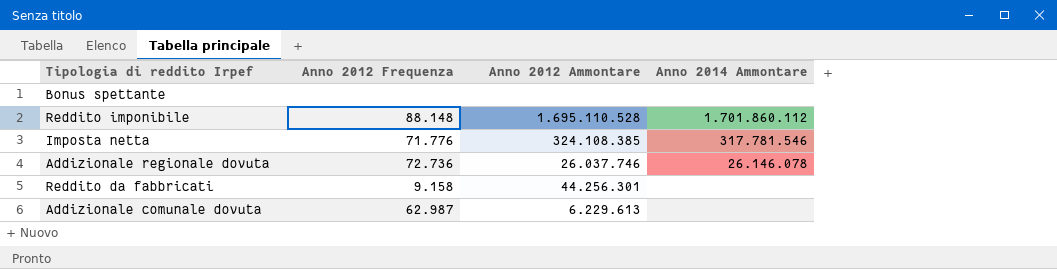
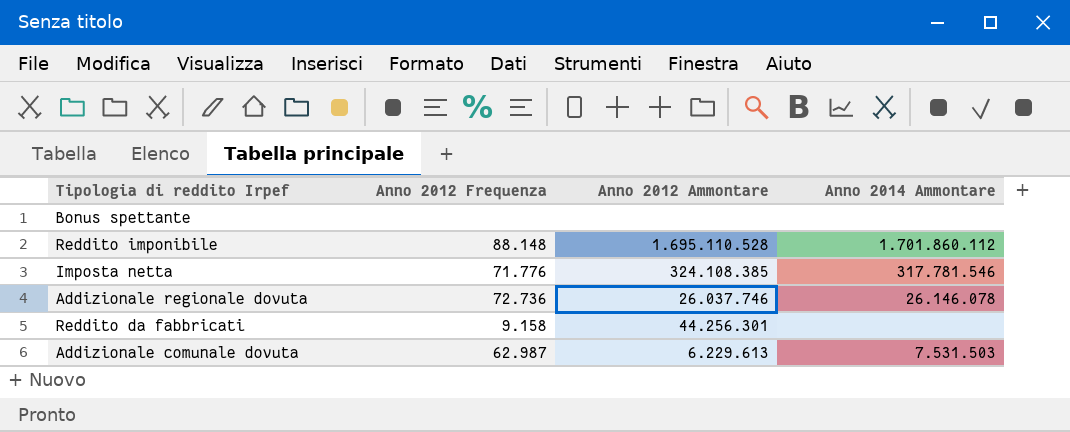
Addizionale comunale dovuta | Anno 2014 Ammontare: none -> 7.531.503

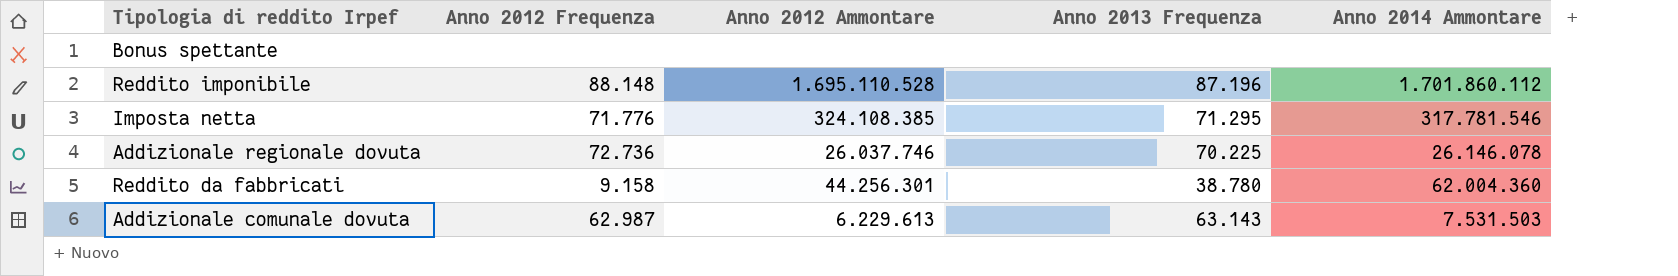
column Anno 2013 Frequenza | position: none -> 4
Reddito da fabbricati | Anno 2014 Ammontare: none -> 62.004.360

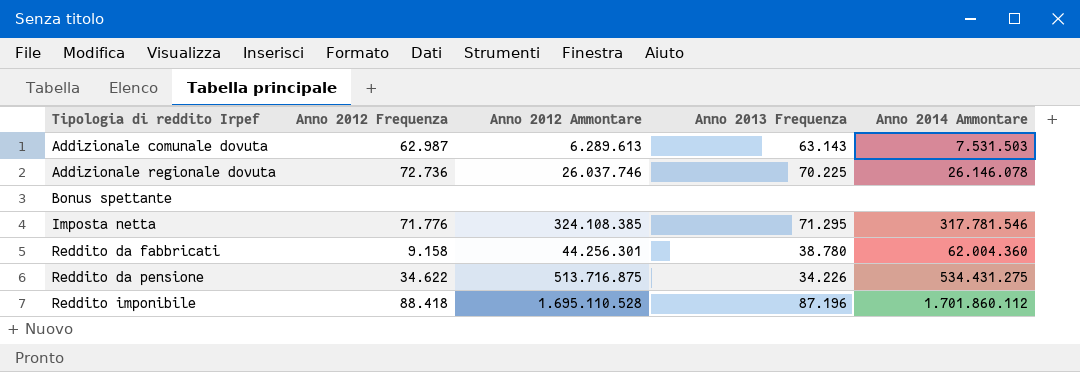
row order: none -> Tipologia di reddito Irpef ascending
Addizionale comunale dovuta | Anno 2012 Ammontare: 6.229.613 -> 6.289.613
row Reddito da pensione: none -> 34.622 | 513.716.875 | 34.226 | 534.431.275
Reddito imponibile | Anno 2012 Frequenza: 88.148 -> 88.418

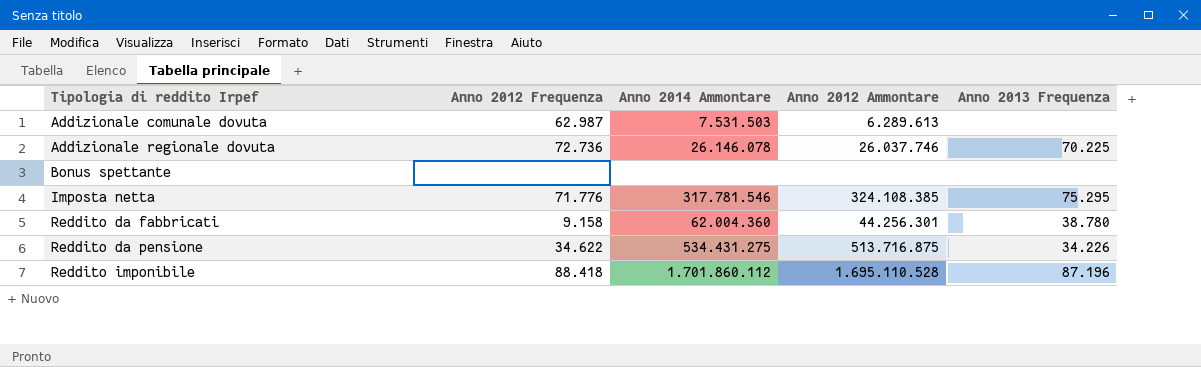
column Anno 2014 Ammontare | position: 5 -> 3
Addizionale comunale dovuta | Anno 2013 Frequenza: 63.143 -> none
Imposta netta | Anno 2013 Frequenza: 71.295 -> 75.295

